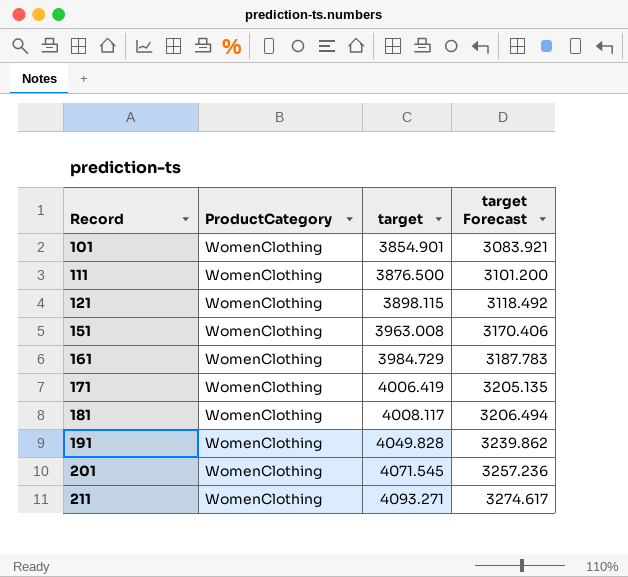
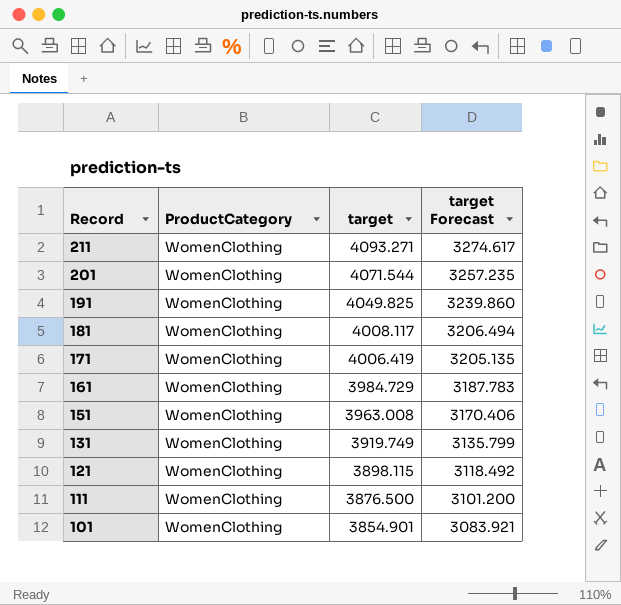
row order: Record ascending -> Record descending
201 | target: 4071.545 -> 4071.544
201 | target Forecast: 3257.236 -> 3257.235
191 | target: 4049.828 -> 4049.825
191 | target Forecast: 3239.862 -> 3239.860
row 131: none -> WomenClothing | 3919.749 | 3135.799

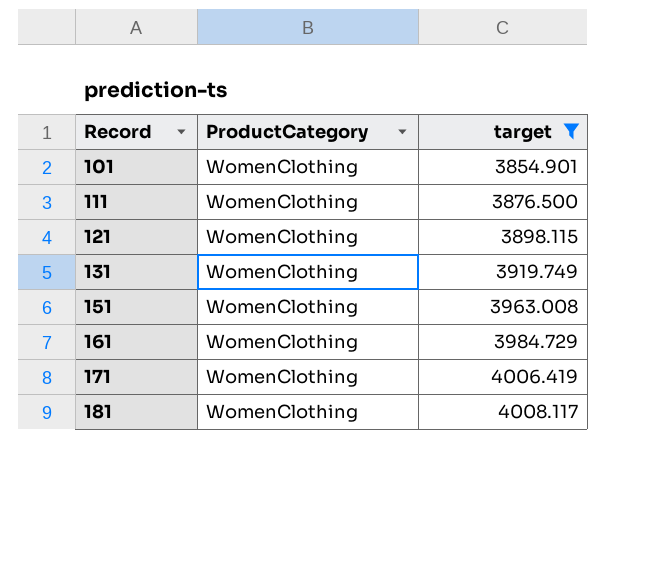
filter: none -> target <= 4008.117
row order: Record descending -> Record ascending
column target Forecast | formula: [target] * 0.8 -> none

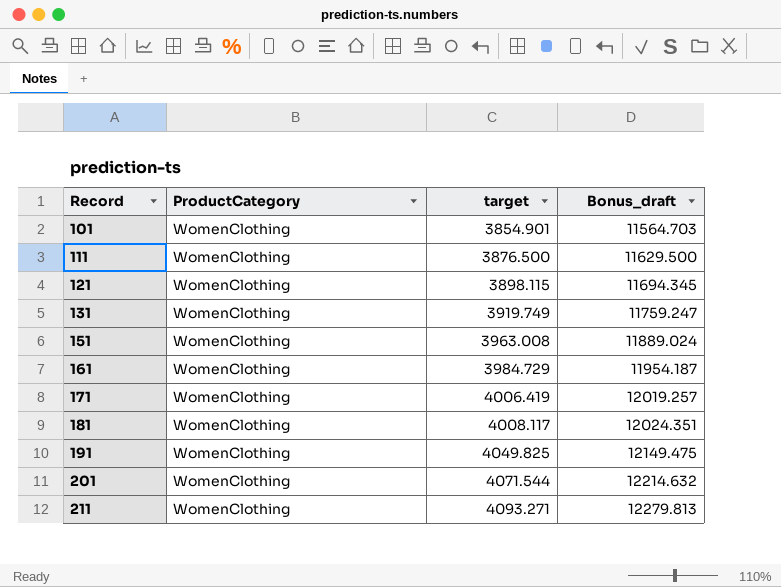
filter: target <= 4008.117 -> none
column Bonus_draft | formula: none -> [target] * 3

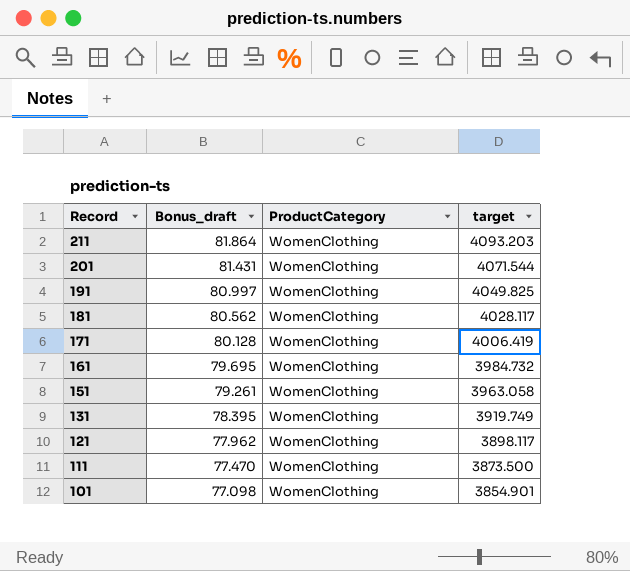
row order: Record ascending -> Record descending
column Bonus_draft | formula: [target] * 3 -> [target] * 0.02
column Bonus_draft | position: 4 -> 2
211 | target: 4093.271 -> 4093.203
181 | target: 4008.117 -> 4028.117
161 | target: 3984.729 -> 3984.732
151 | target: 3963.008 -> 3963.058
121 | target: 3898.115 -> 3898.117
111 | target: 3876.500 -> 3873.500

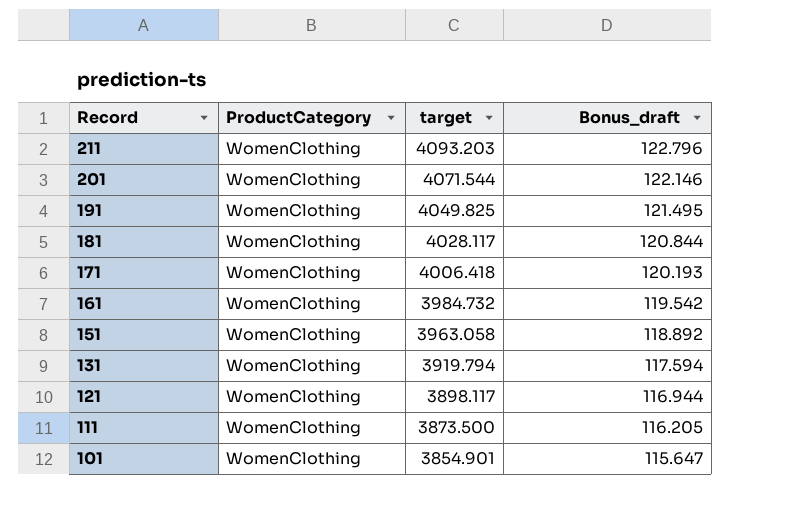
column Bonus_draft | formula: [target] * 0.02 -> [target] * 0.03
column Bonus_draft | position: 2 -> 4
171 | target: 4006.419 -> 4006.418
131 | target: 3919.749 -> 3919.794

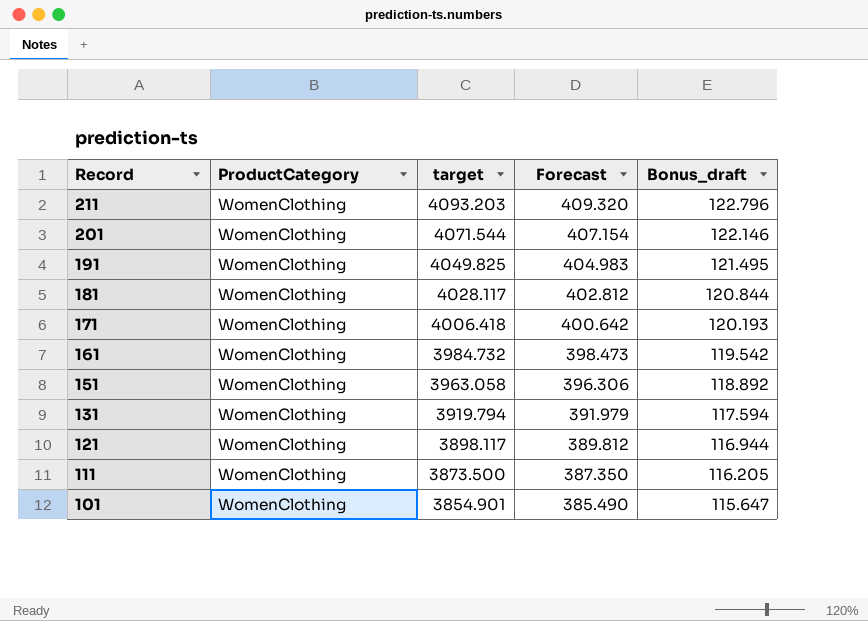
column Forecast | formula: none -> [target] * 0.1

